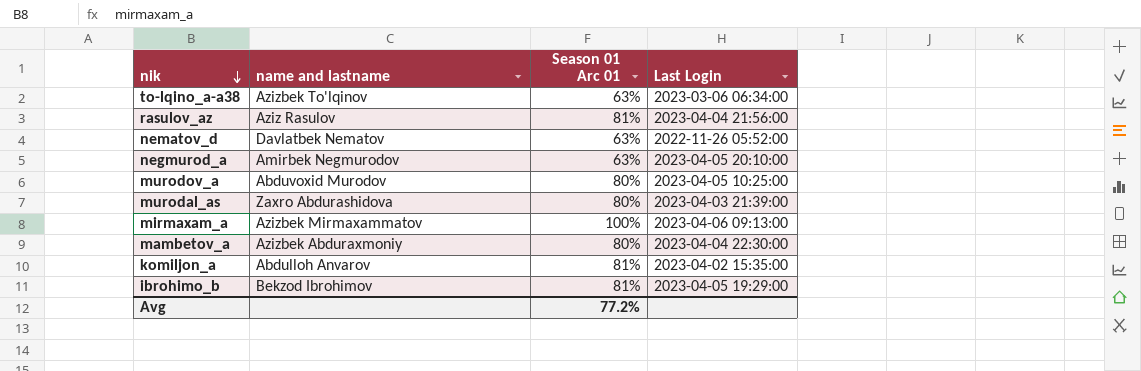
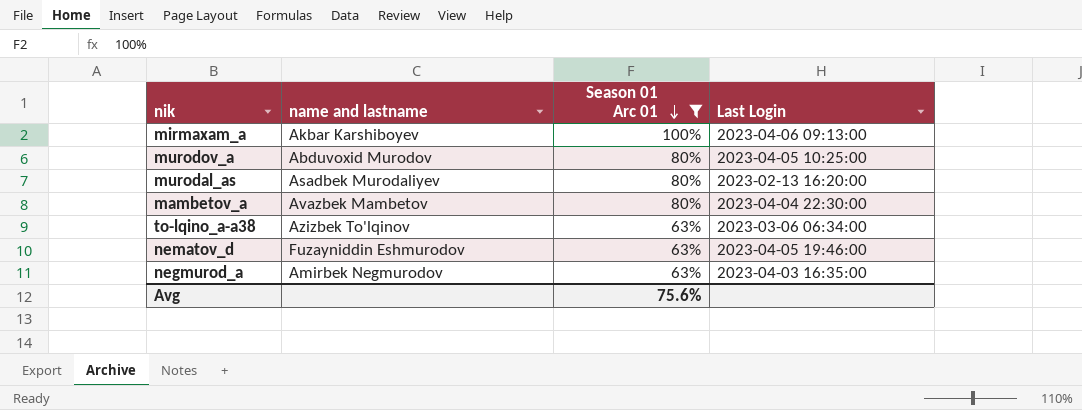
filter: none -> Season 01 Arc 01 != 81%
row order: nik descending -> Season 01 Arc 01 descending
mirmaxam_a | name and lastname: Azizbek Mirmaxammatov -> Akbar Karshiboyev
murodal_as | name and lastname: Zaxro Abdurashidova -> Asadbek Murodaliyev
murodal_as | Last Login: 2023-04-03 21:39:00 -> 2023-02-13 16:20:00
mambetov_a | name and lastname: Azizbek Abduraxmoniy -> Avazbek Mambetov
nematov_d | name and lastname: Davlatbek Nematov -> Fuzayniddin Eshmurodov
nematov_d | Last Login: 2022-11-26 05:52:00 -> 2023-04-05 19:46:00
negmurod_a | Last Login: 2023-04-05 20:10:00 -> 2023-04-03 16:35:00
Avg | Season 01 Arc 01: 77.2% -> 75.6%

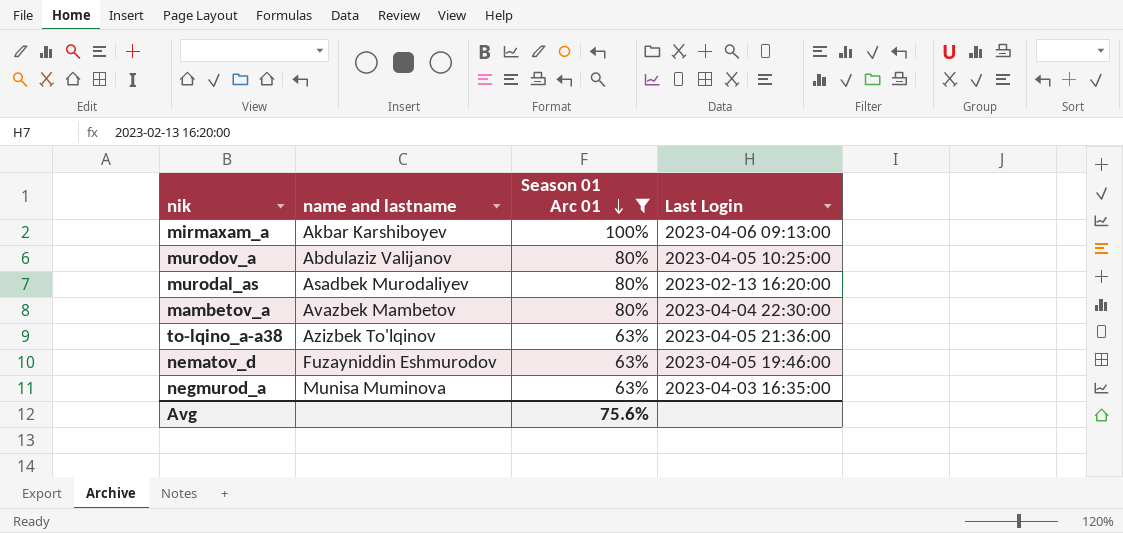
murodov_a | name and lastname: Abduvoxid Murodov -> Abdulaziz Valijanov
to-lqino_a-a38 | Last Login: 2023-03-06 06:34:00 -> 2023-04-05 21:36:00
negmurod_a | name and lastname: Amirbek Negmurodov -> Munisa Muminova

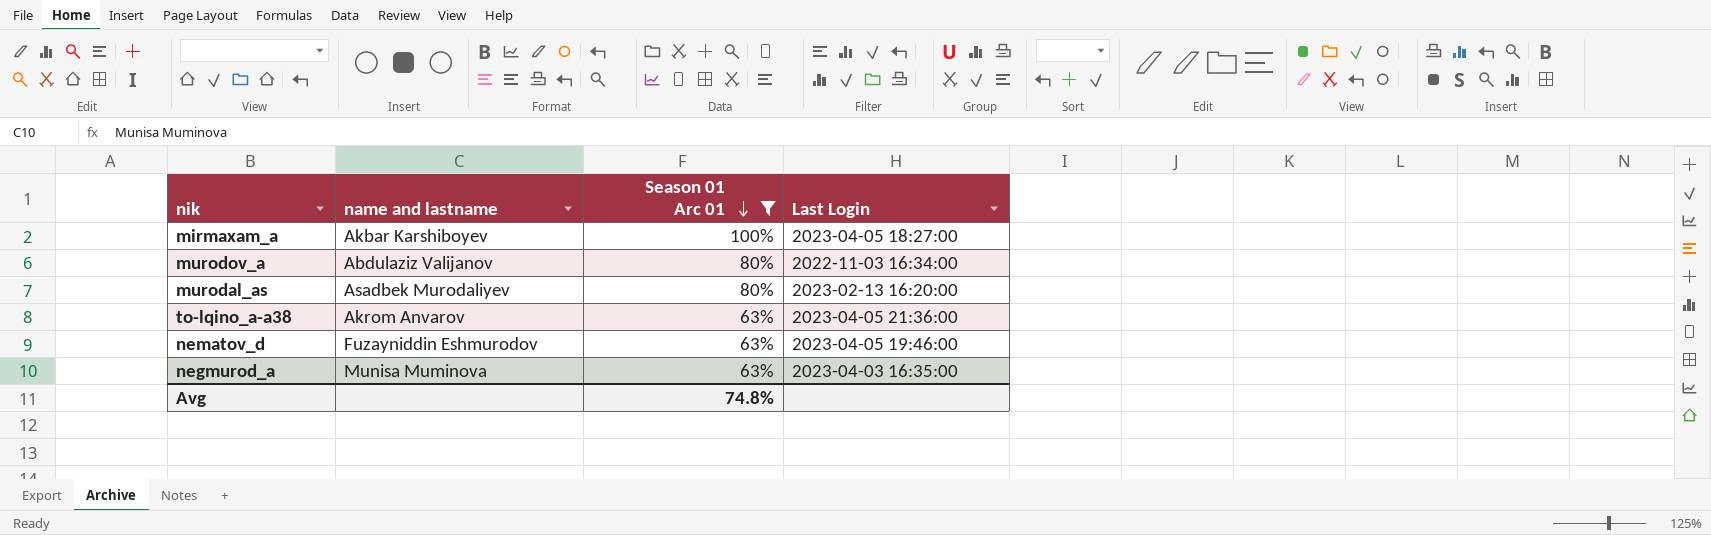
row mambetov_a: Avazbek Mambetov | 80% | 2023-04-04 22:30:00 -> none
mirmaxam_a | Last Login: 2023-04-06 09:13:00 -> 2023-04-05 18:27:00
murodov_a | Last Login: 2023-04-05 10:25:00 -> 2022-11-03 16:34:00
to-lqino_a-a38 | name and lastname: Azizbek To'lqinov -> Akrom Anvarov
Avg | Season 01 Arc 01: 75.6% -> 74.8%

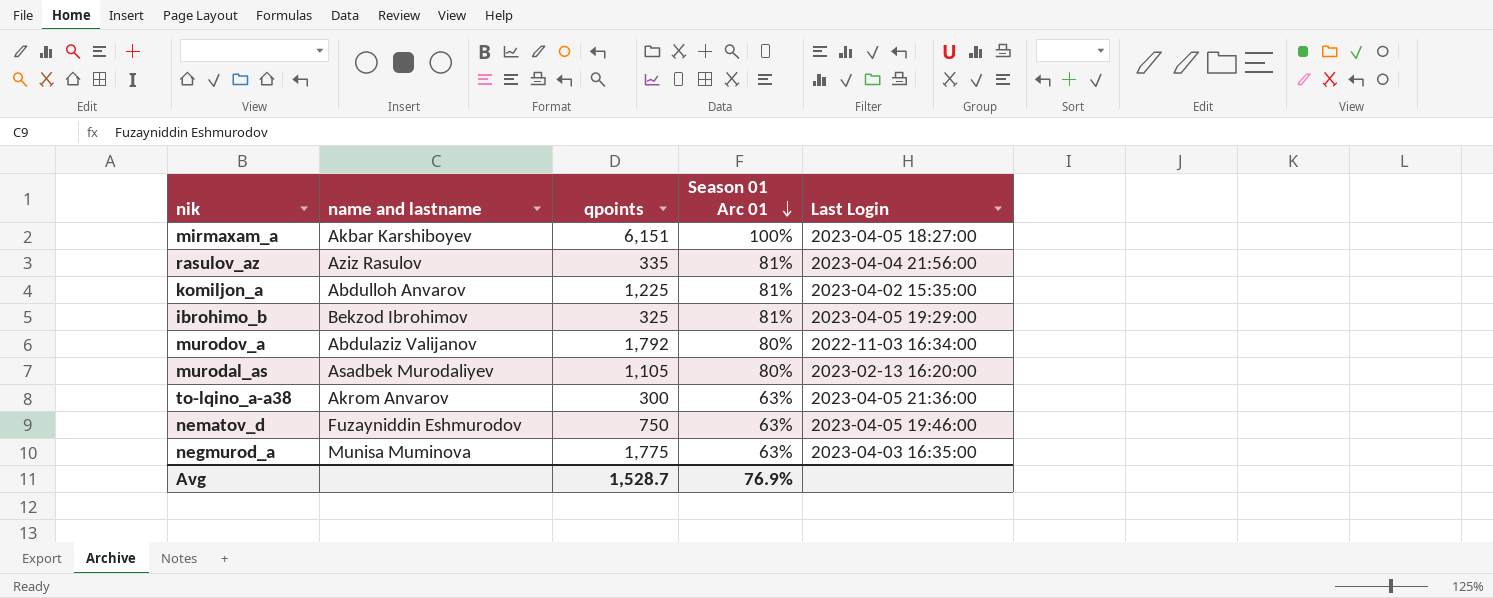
filter: Season 01 Arc 01 != 81% -> none
column qpoints | position: none -> 3
Avg | Season 01 Arc 01: 74.8% -> 76.9%

